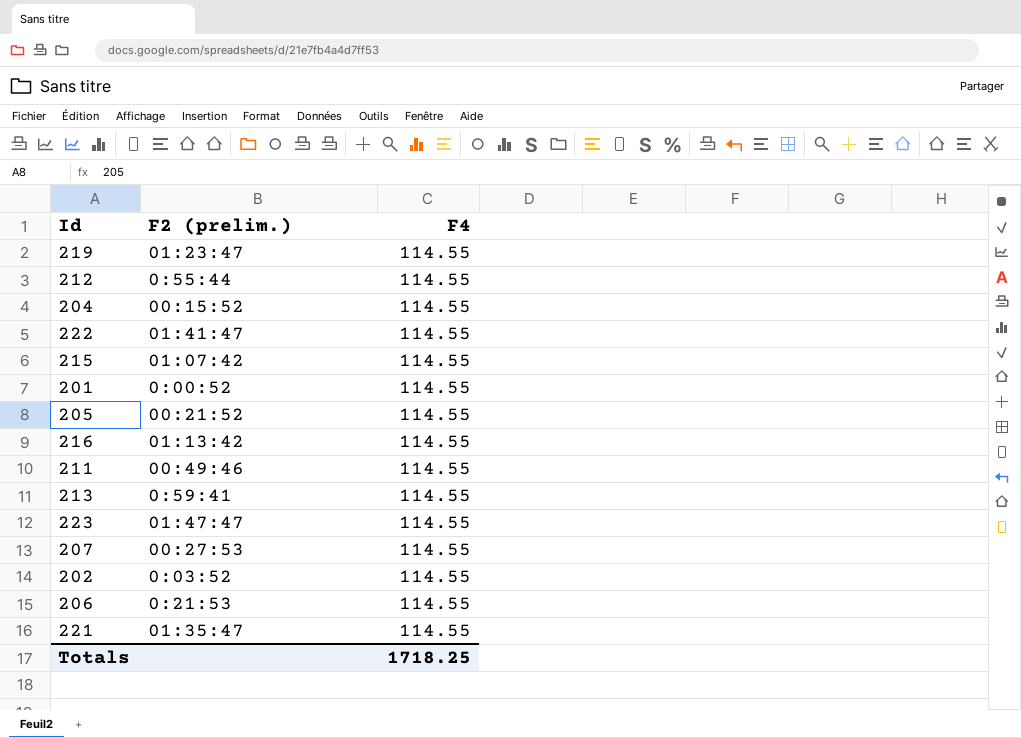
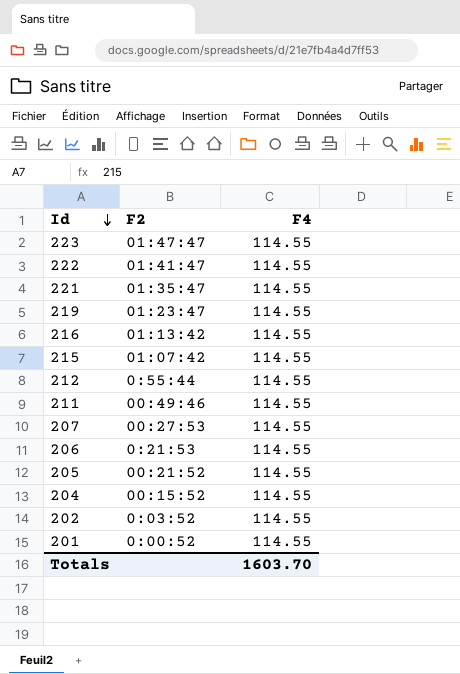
row order: none -> Id descending
column name: F2 (prelim.) -> F2
row 213: 0:59:41 | 114.55 -> none
Totals | F4: 1718.25 -> 1603.70

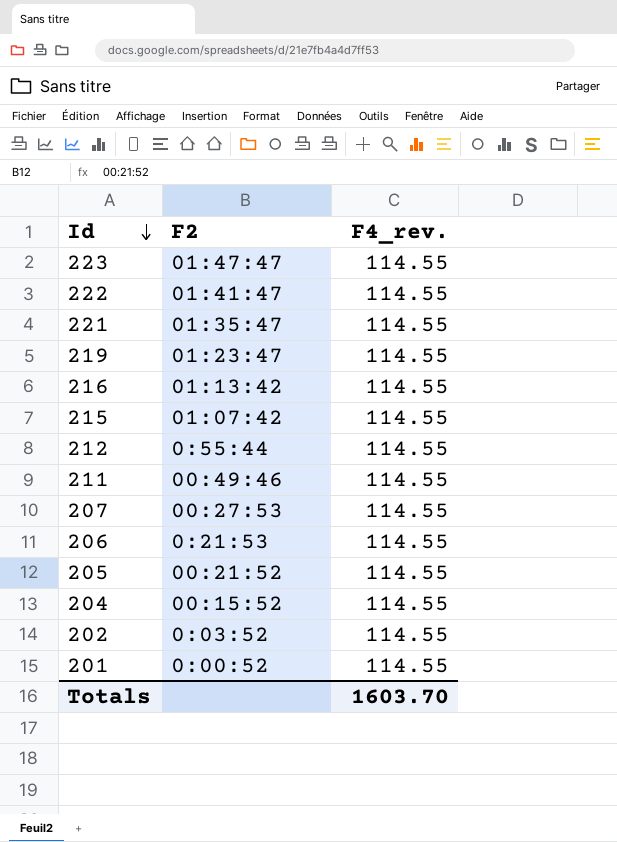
column name: F4 -> F4_rev.

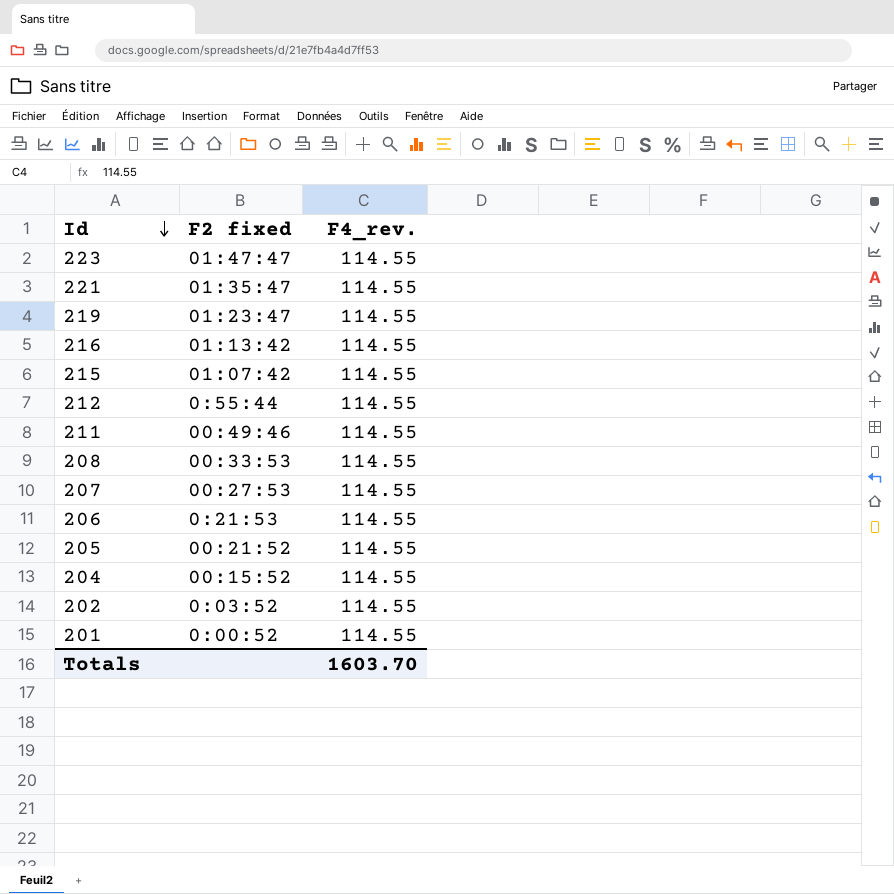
column name: F2 -> F2 fixed
row 222: 01:41:47 | 114.55 -> none
row 208: none -> 00:33:53 | 114.55

